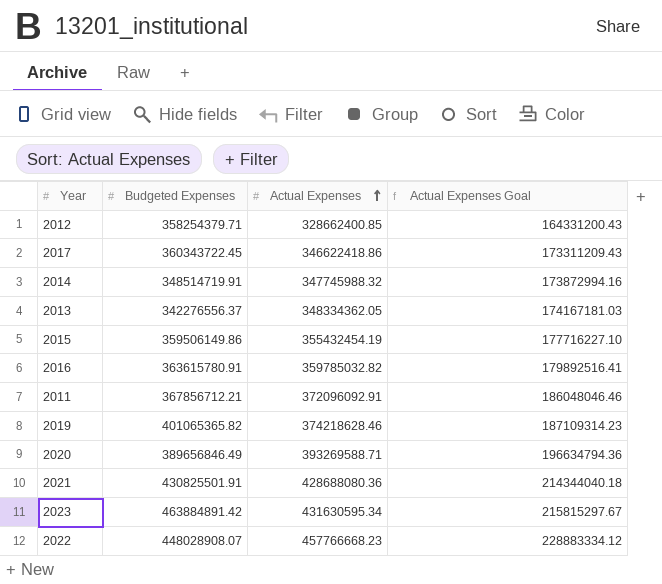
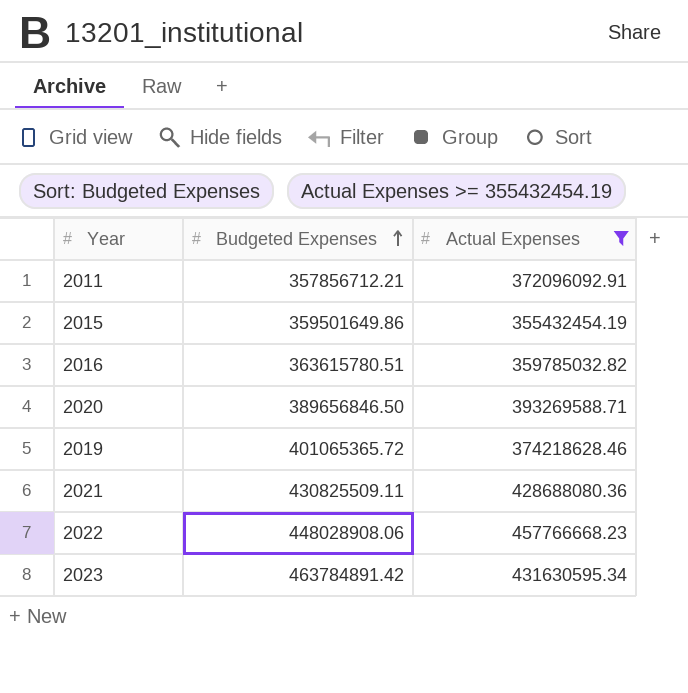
filter: none -> Actual Expenses >= 355432454.19
row order: Actual Expenses ascending -> Budgeted Expenses ascending
column Actual Expenses Goal | formula: [Actual Expenses] * 0.5 -> none
2011 | Budgeted Expenses: 367856712.21 -> 357856712.21
2015 | Budgeted Expenses: 359506149.86 -> 359501649.86
2016 | Budgeted Expenses: 363615780.91 -> 363615780.51
2020 | Budgeted Expenses: 389656846.49 -> 389656846.50
2019 | Budgeted Expenses: 401065365.82 -> 401065365.72
2021 | Budgeted Expenses: 430825501.91 -> 430825509.11
2022 | Budgeted Expenses: 448028908.07 -> 448028908.06
2023 | Budgeted Expenses: 463884891.42 -> 463784891.42

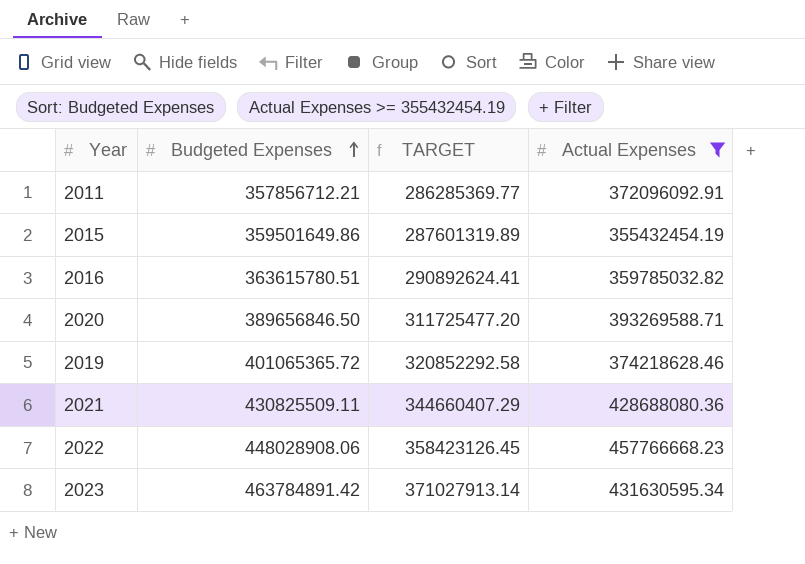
column TARGET | formula: none -> [Budgeted Expenses] * 0.8

